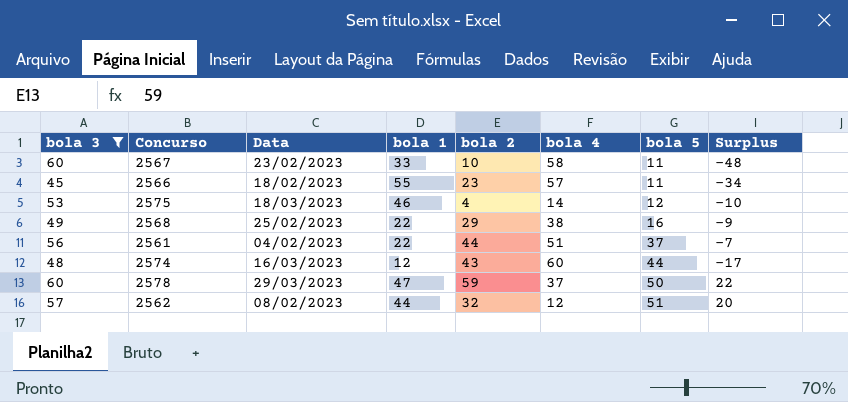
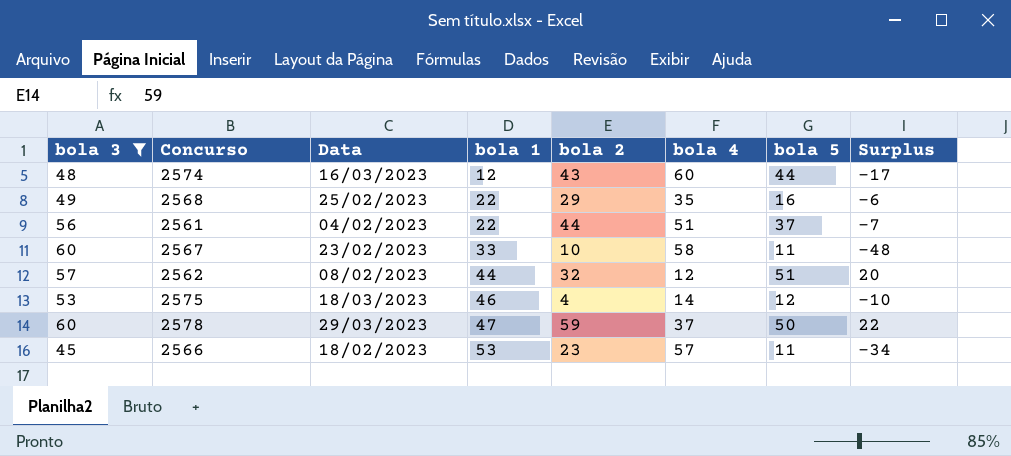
row order: bola 5 ascending -> bola 1 ascending
2568 | bola 4: 38 -> 35
2568 | Surplus: -9 -> -6
2566 | bola 1: 55 -> 53

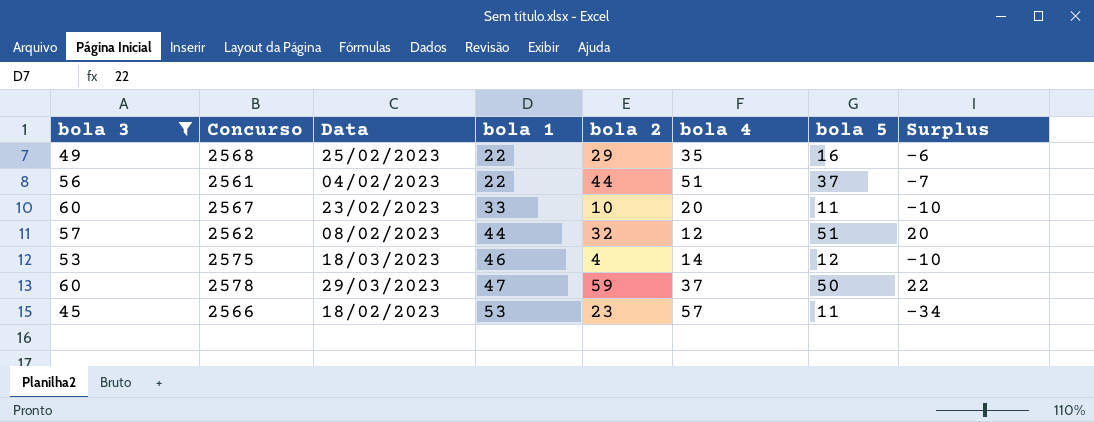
row 2574: 48 | 16/03/2023 | 12 | 43 | 60 | 44 | -17 -> none
2567 | bola 4: 58 -> 20
2567 | Surplus: -48 -> -10

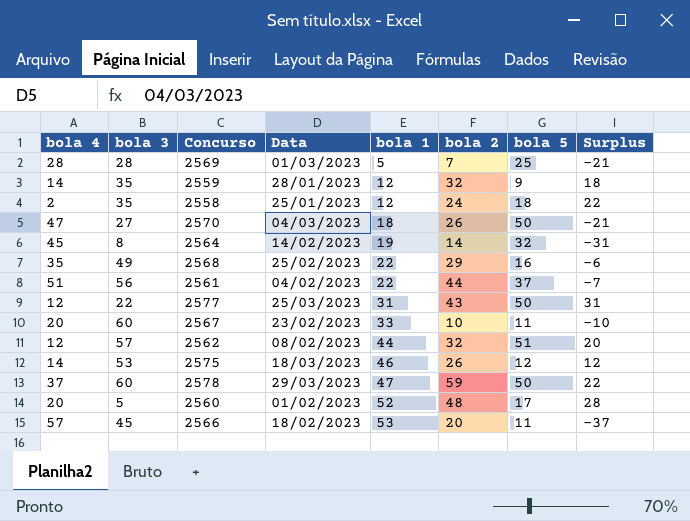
filter: bola 3 >= 45 -> none
column bola 4 | position: 6 -> 1
2575 | bola 2: 4 -> 26
2575 | Surplus: -10 -> 12
2566 | bola 2: 23 -> 20
2566 | Surplus: -34 -> -37

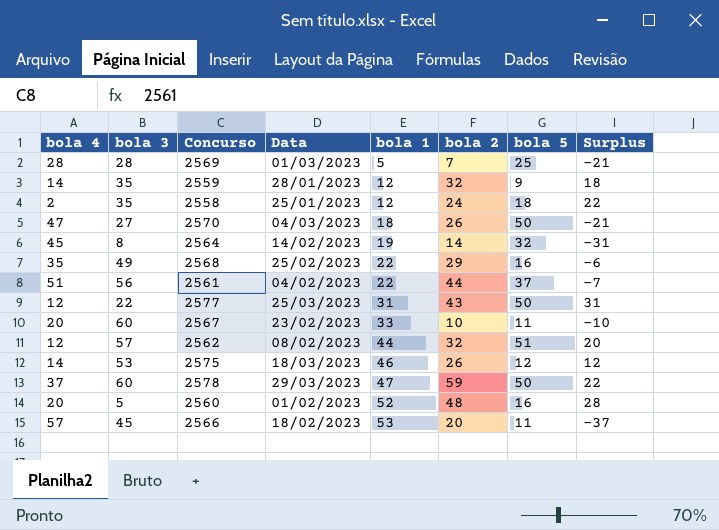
2560 | bola 5: 17 -> 16

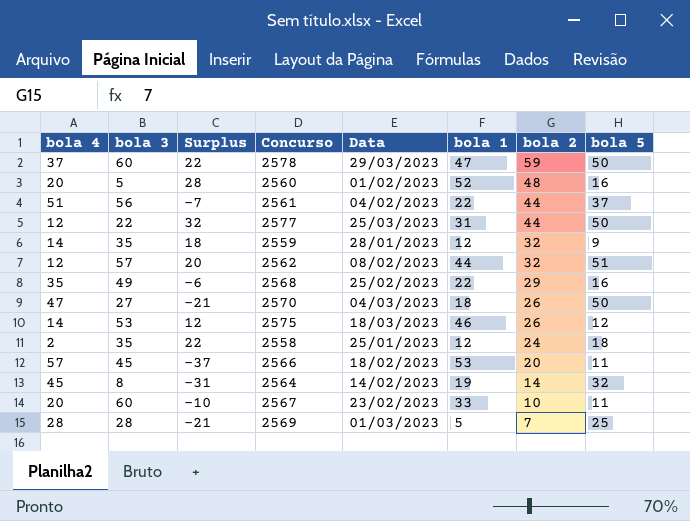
row order: bola 1 ascending -> bola 2 descending
column Surplus | position: 8 -> 3
2577 | Surplus: 31 -> 32
2577 | bola 2: 43 -> 44

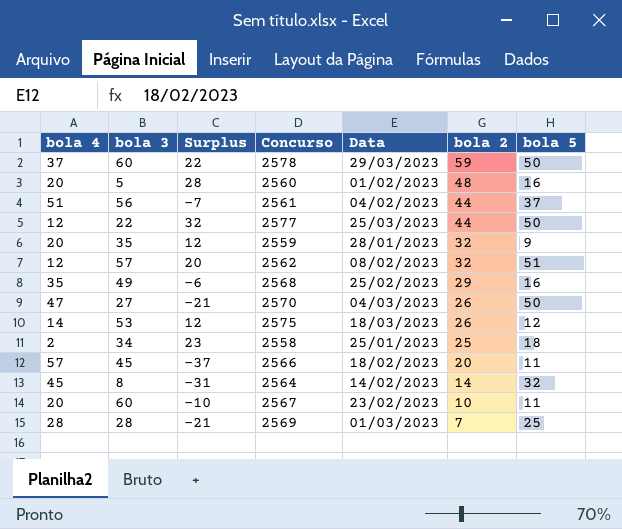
column bola 1 | position: 6 -> none
2559 | bola 4: 14 -> 20
2559 | Surplus: 18 -> 12
2558 | bola 3: 35 -> 34
2558 | Surplus: 22 -> 23
2558 | bola 2: 24 -> 25

